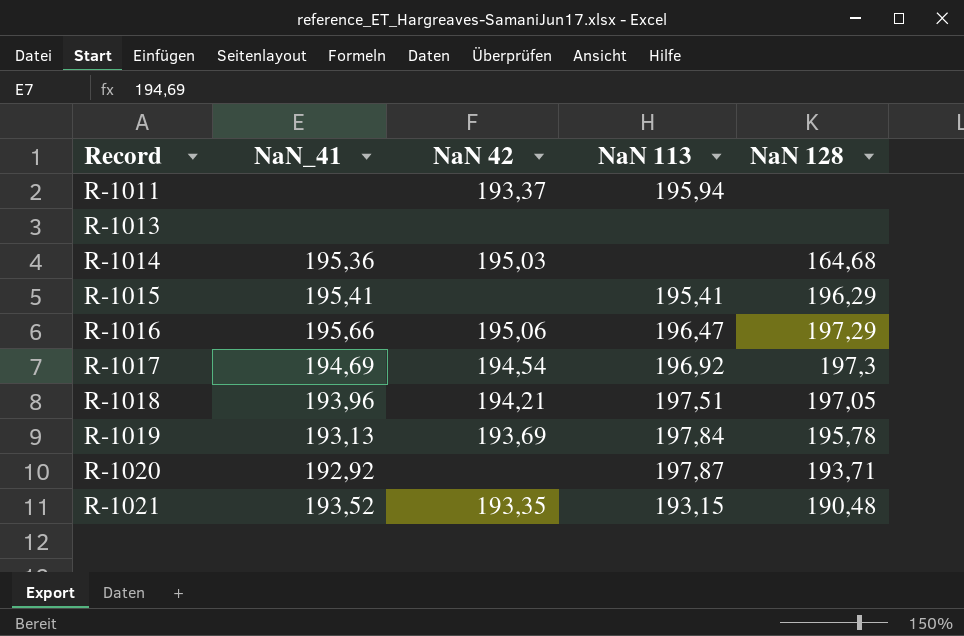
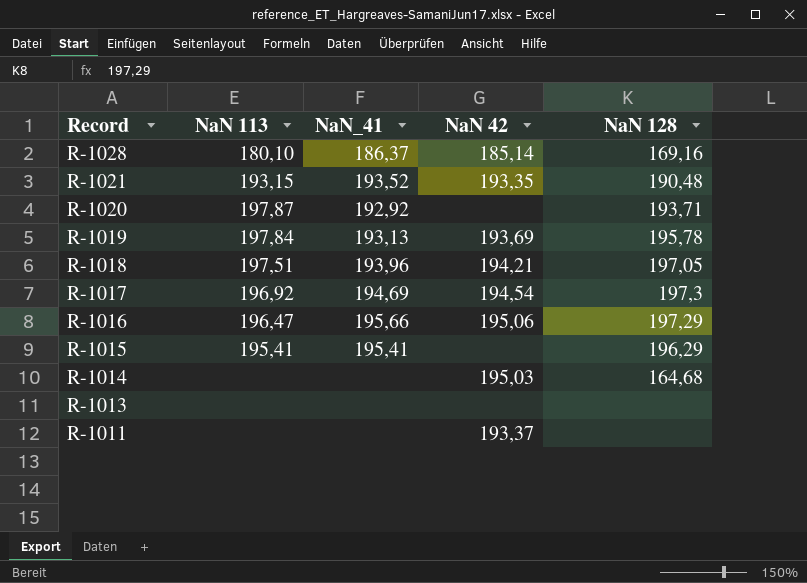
row order: Record ascending -> Record descending
column NaN 113 | position: 4 -> 2
row R-1028: none -> 180,10 | 186,37 | 185,14 | 169,16
R-1014 | NaN_41: 195,36 -> none
R-1011 | NaN 113: 195,94 -> none

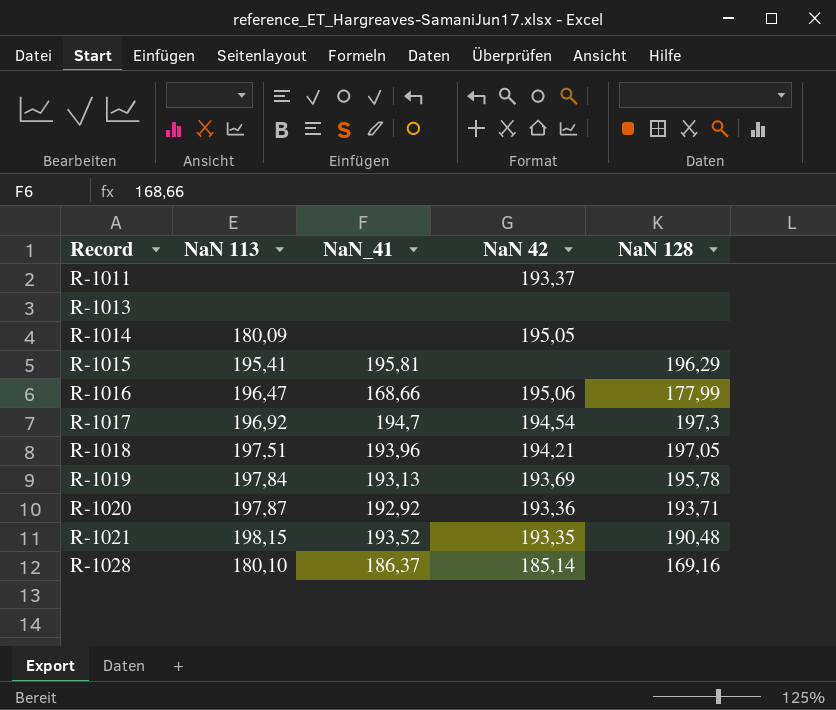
row order: Record descending -> Record ascending
R-1014 | NaN 113: none -> 180,09
R-1014 | NaN 42: 195,03 -> 195,05
R-1014 | NaN 128: 164,68 -> none
R-1015 | NaN_41: 195,41 -> 195,81
R-1016 | NaN_41: 195,66 -> 168,66
R-1016 | NaN 128: 197,29 -> 177,99
R-1017 | NaN_41: 194,69 -> 194,7
R-1020 | NaN 42: none -> 193,36
R-1021 | NaN 113: 193,15 -> 198,15

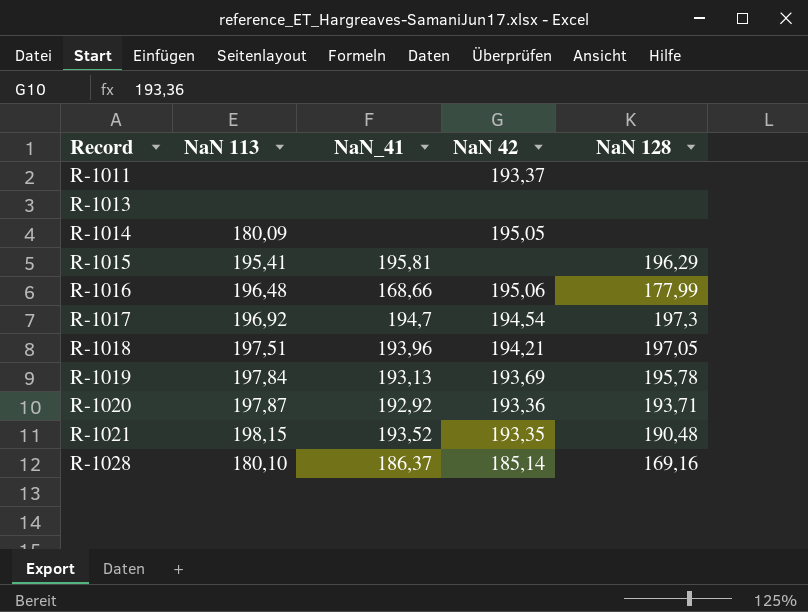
R-1016 | NaN 113: 196,47 -> 196,48

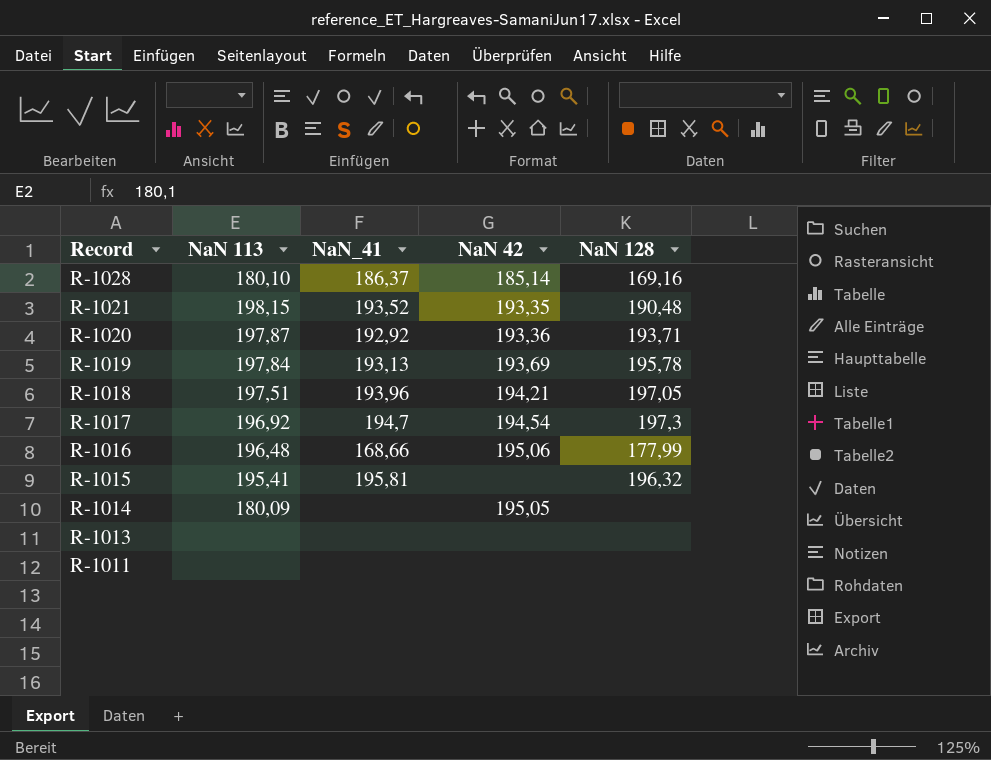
row order: Record ascending -> Record descending
R-1015 | NaN 128: 196,29 -> 196,32
R-1011 | NaN 42: 193,37 -> none

